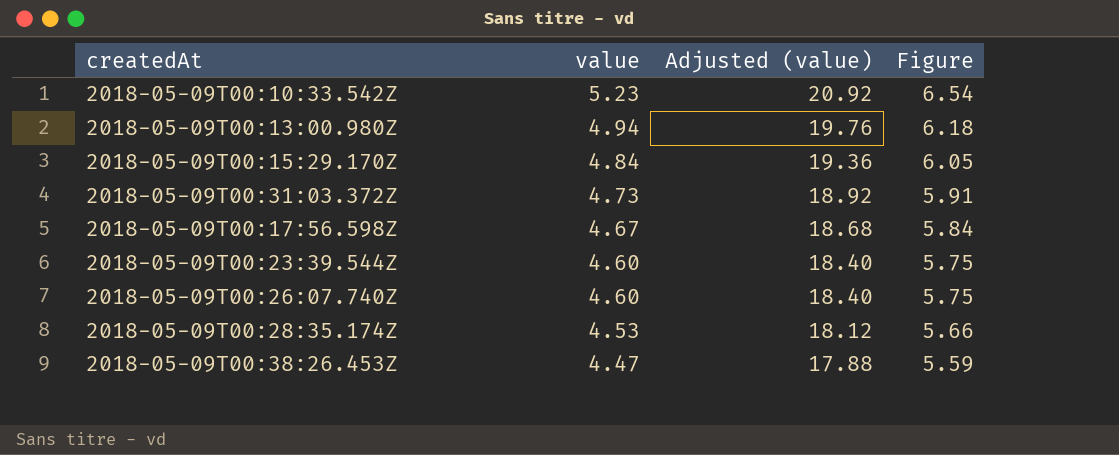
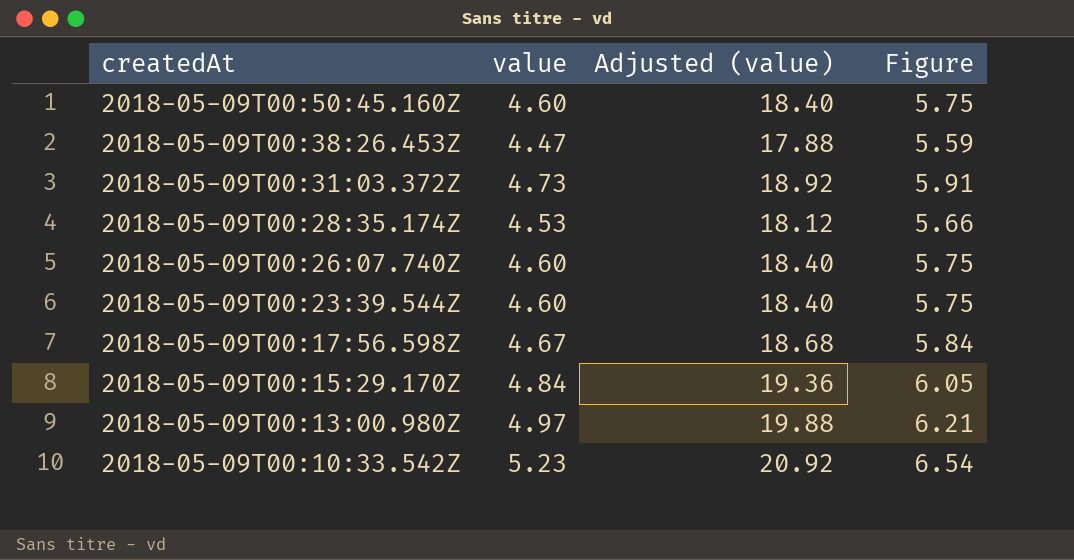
row order: value descending -> createdAt descending
row 2018-05-09T00:50:45.160Z: none -> 4.60 | 18.40 | 5.75
2018-05-09T00:13:00.980Z | value: 4.94 -> 4.97
2018-05-09T00:13:00.980Z | Adjusted (value): 19.76 -> 19.88
2018-05-09T00:13:00.980Z | Figure: 6.18 -> 6.21

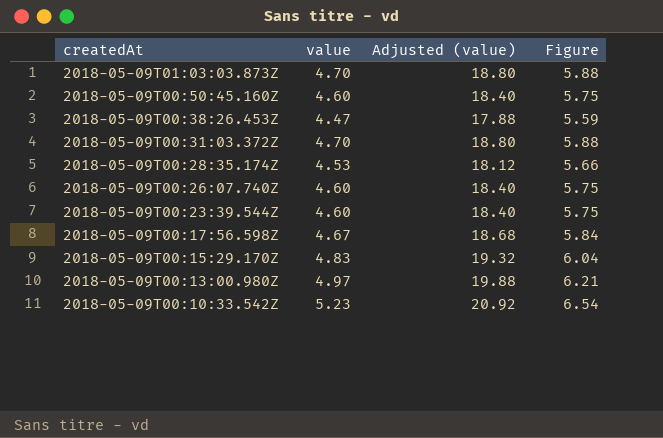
row 2018-05-09T01:03:03.873Z: none -> 4.70 | 18.80 | 5.88
2018-05-09T00:31:03.372Z | value: 4.73 -> 4.70
2018-05-09T00:31:03.372Z | Adjusted (value): 18.92 -> 18.80
2018-05-09T00:31:03.372Z | Figure: 5.91 -> 5.88
2018-05-09T00:15:29.170Z | value: 4.84 -> 4.83
2018-05-09T00:15:29.170Z | Adjusted (value): 19.36 -> 19.32
2018-05-09T00:15:29.170Z | Figure: 6.05 -> 6.04

